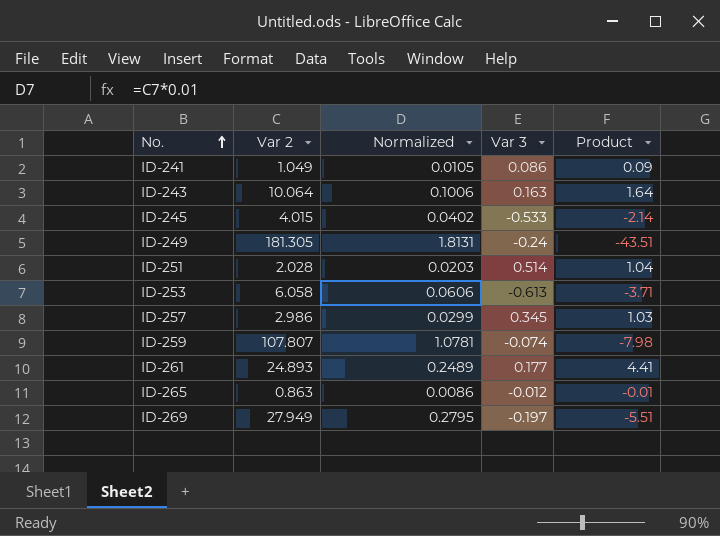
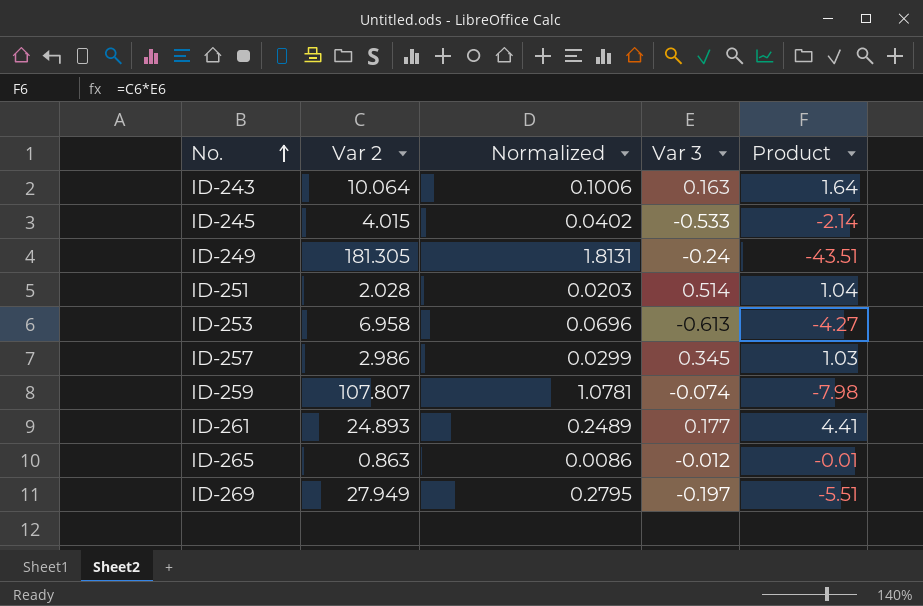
row ID-241: 1.049 | 0.0105 | 0.086 | 0.09 -> none
ID-253 | Var 2: 6.058 -> 6.958
ID-253 | Normalized: 0.0606 -> 0.0696
ID-253 | Product: -3.71 -> -4.27

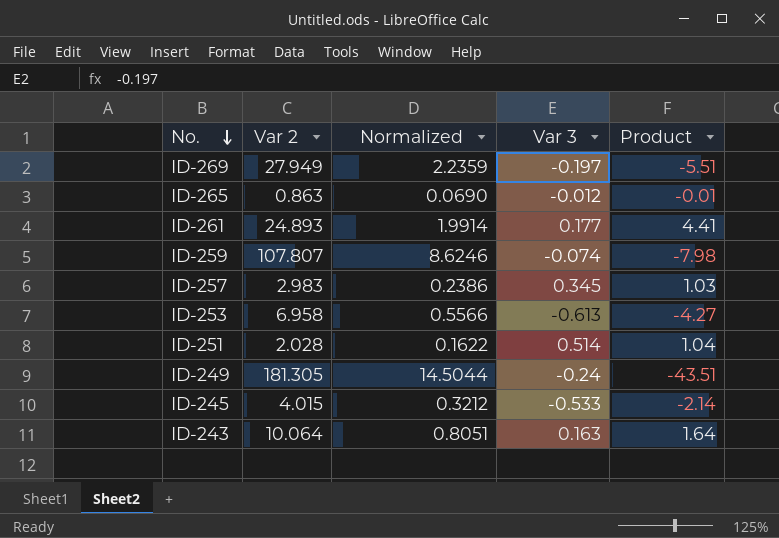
row order: No. ascending -> No. descending
column Normalized | formula: [Var 2] * 0.01 -> [Var 2] * 0.08
ID-257 | Var 2: 2.986 -> 2.983

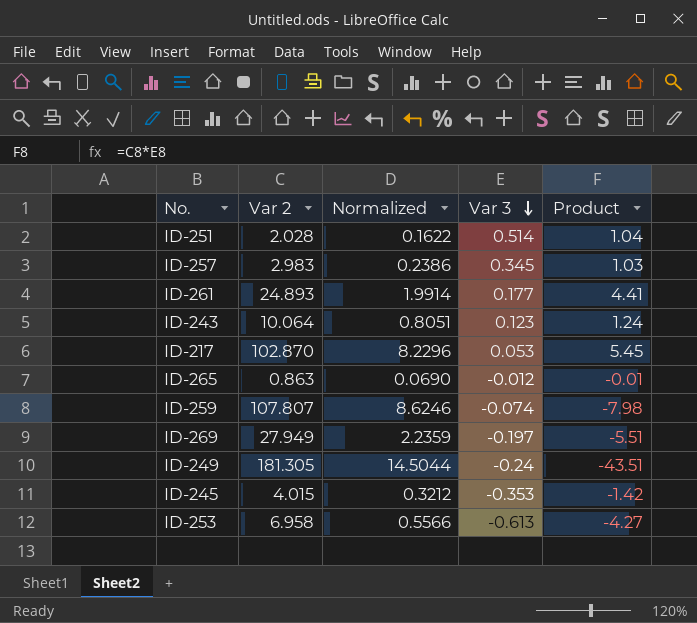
row order: No. descending -> Var 3 descending
ID-243 | Var 3: 0.163 -> 0.123
ID-243 | Product: 1.64 -> 1.24
row ID-217: none -> 102.870 | 8.2296 | 0.053 | 5.45
ID-245 | Var 3: -0.533 -> -0.353
ID-245 | Product: -2.14 -> -1.42

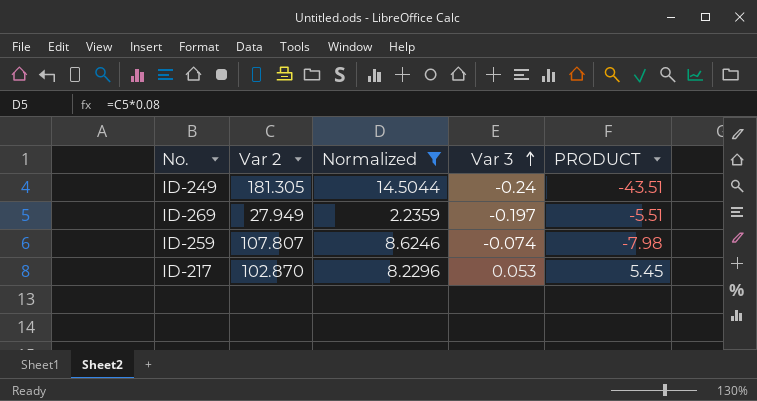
filter: none -> Normalized >= 2.2359
row order: Var 3 descending -> Var 3 ascending
column name: Product -> PRODUCT

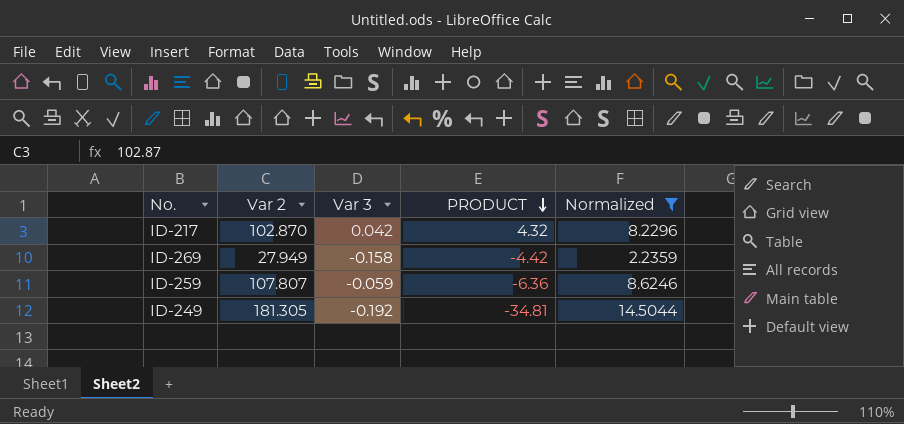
row order: Var 3 ascending -> PRODUCT descending
column Normalized | position: 3 -> 5
ID-217 | Var 3: 0.053 -> 0.042
ID-217 | PRODUCT: 5.45 -> 4.32
ID-269 | Var 3: -0.197 -> -0.158
ID-269 | PRODUCT: -5.51 -> -4.42
ID-259 | Var 3: -0.074 -> -0.059
ID-259 | PRODUCT: -7.98 -> -6.36
ID-249 | Var 3: -0.24 -> -0.192
ID-249 | PRODUCT: -43.51 -> -34.81

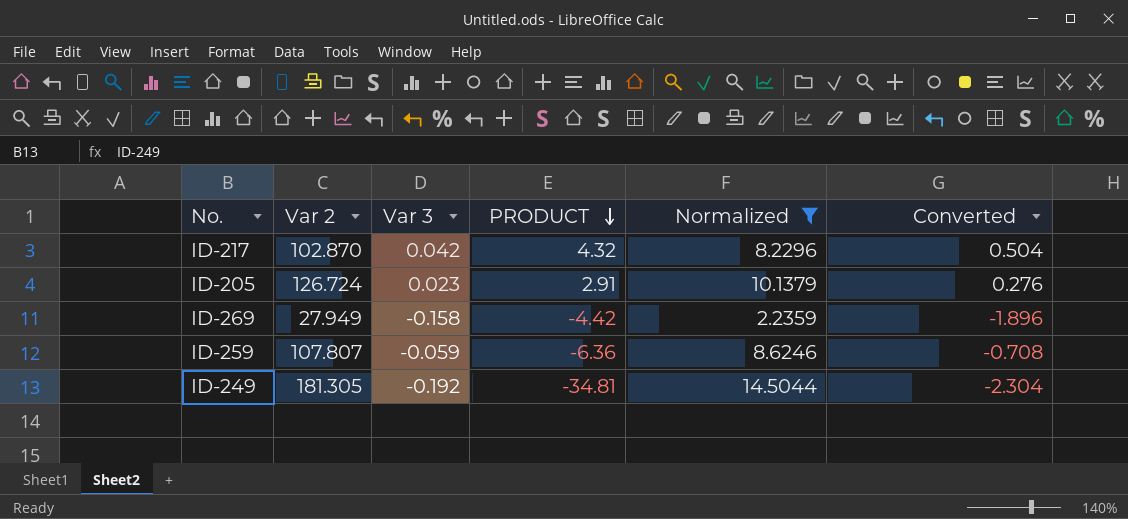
column Converted | formula: none -> [Var 3] * 12
row ID-205: none -> 126.724 | 0.023 | 2.91 | 10.1379 | 0.276

